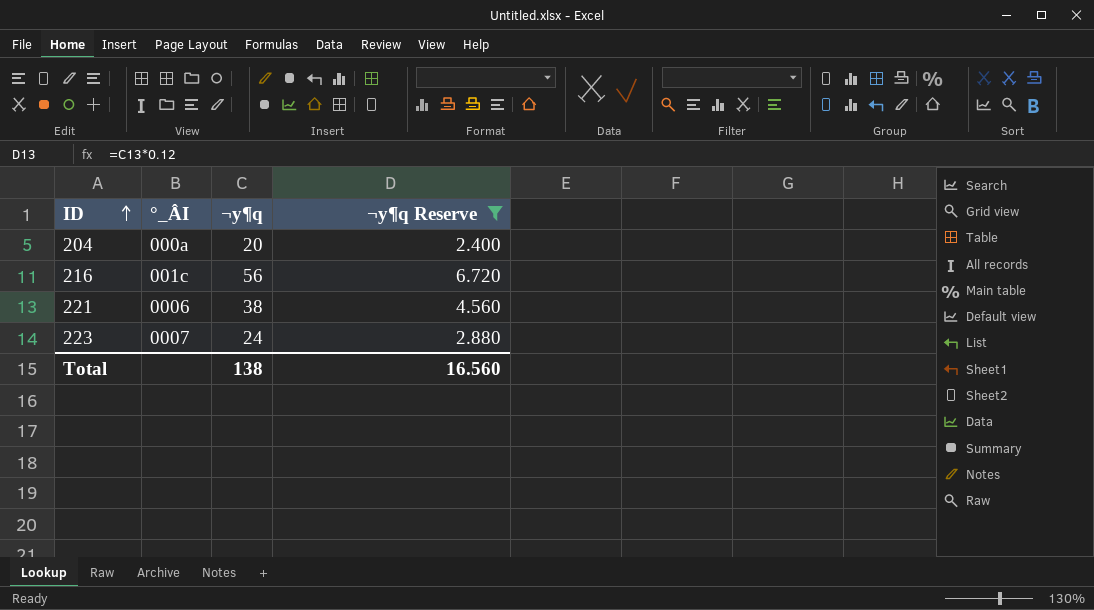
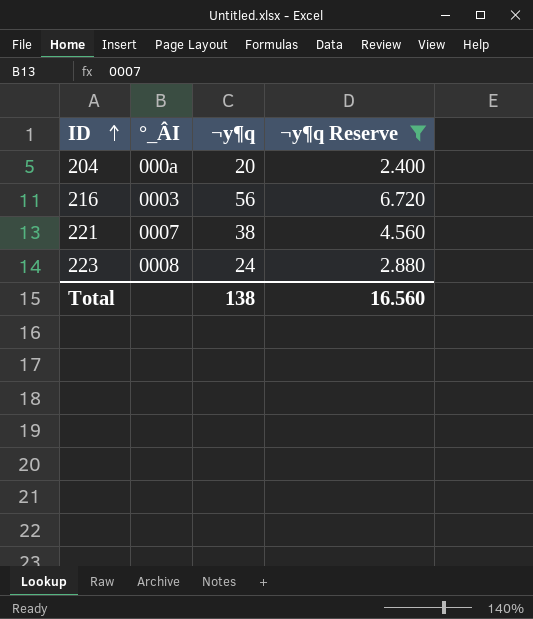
216 | °_ÂI: 001c -> 0003
221 | °_ÂI: 0006 -> 0007
223 | °_ÂI: 0007 -> 0008

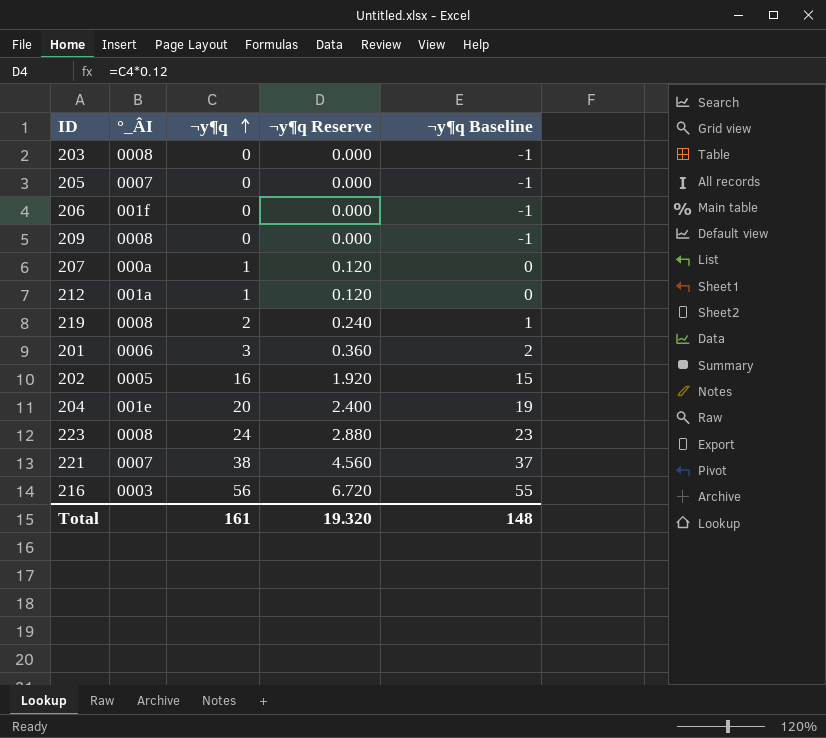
filter: ¬y¶q Reserve >= 2.400 -> none
row order: ID ascending -> ¬y¶q ascending
column ¬y¶q Baseline | formula: none -> [¬y¶q] - 1
204 | °_ÂI: 000a -> 001e
Total | ¬y¶q: 138 -> 161
Total | ¬y¶q Reserve: 16.560 -> 19.320

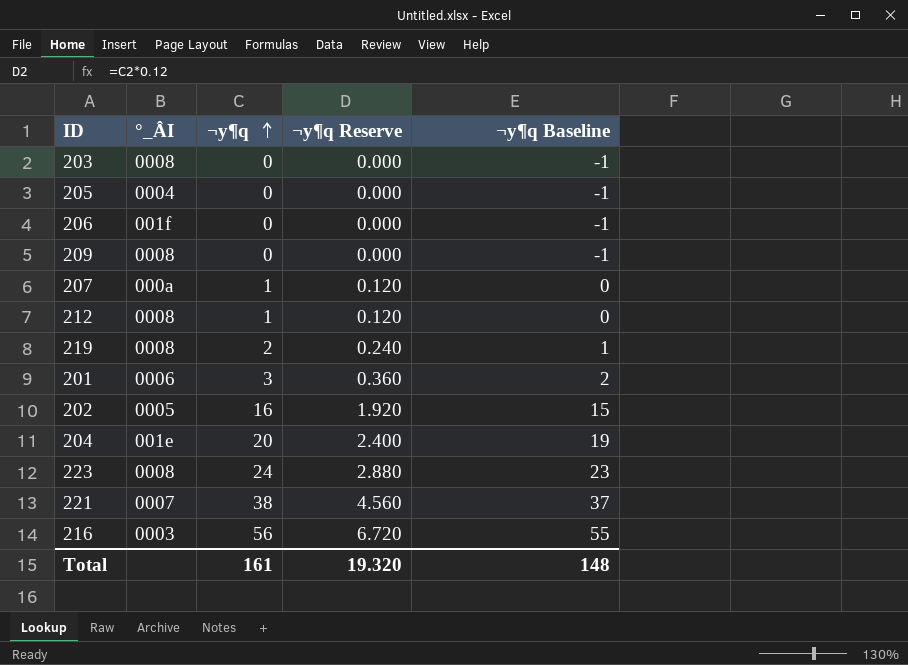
205 | °_ÂI: 0007 -> 0004
212 | °_ÂI: 001a -> 0008

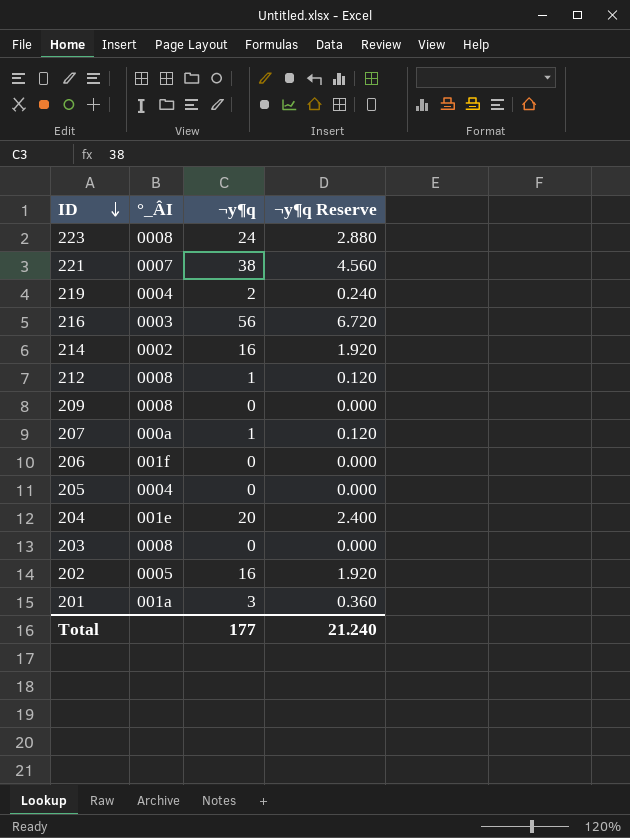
row order: ¬y¶q ascending -> ID descending
column ¬y¶q Baseline | formula: [¬y¶q] - 1 -> none
219 | °_ÂI: 0008 -> 0004
row 214: none -> 0002 | 16 | 1.920
201 | °_ÂI: 0006 -> 001a
Total | ¬y¶q: 161 -> 177
Total | ¬y¶q Reserve: 19.320 -> 21.240

